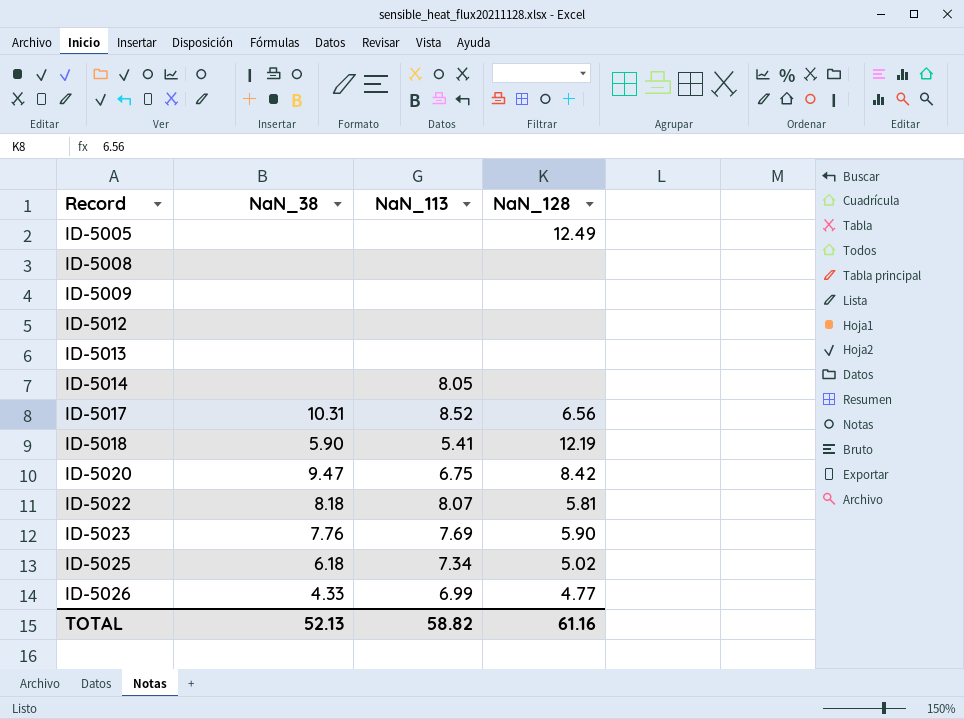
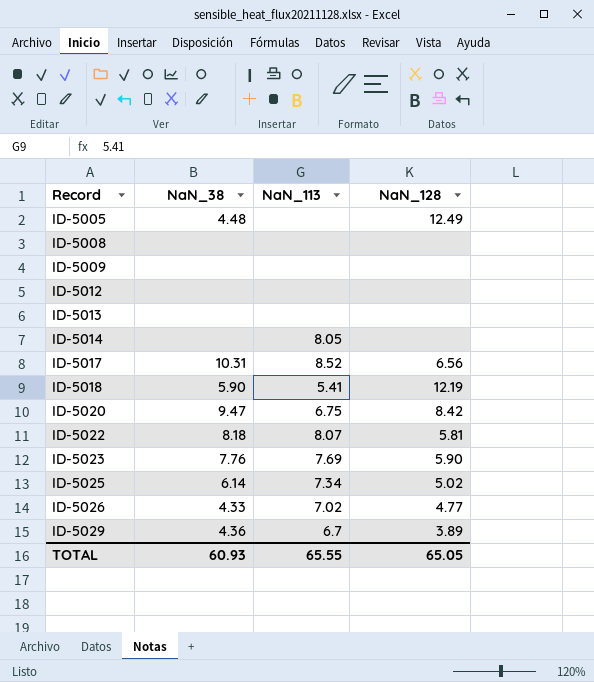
ID-5005 | NaN_38: none -> 4.48
ID-5025 | NaN_38: 6.18 -> 6.14
ID-5026 | NaN_113: 6.99 -> 7.02
row ID-5029: none -> 4.36 | 6.7 | 3.89
TOTAL | NaN_38: 52.13 -> 60.93
TOTAL | NaN_113: 58.82 -> 65.55
TOTAL | NaN_128: 61.16 -> 65.05

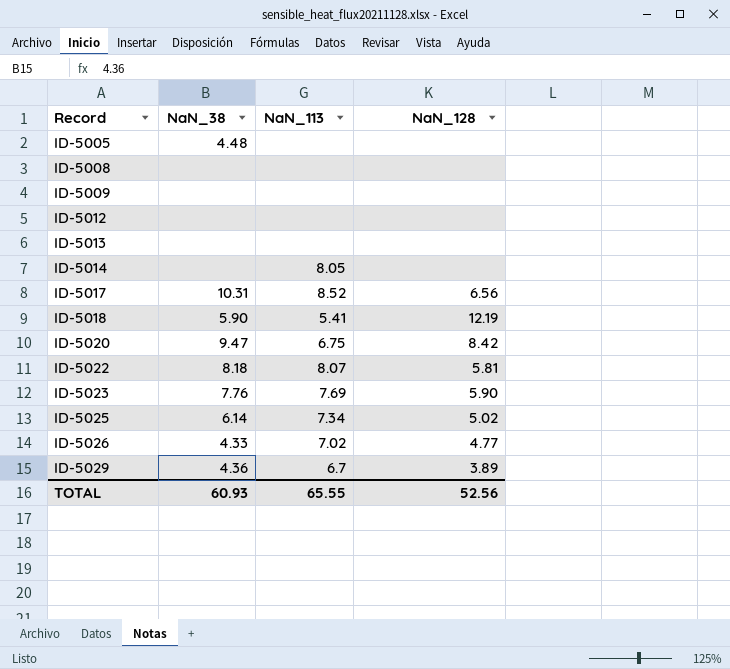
ID-5005 | NaN_128: 12.49 -> none
TOTAL | NaN_128: 65.05 -> 52.56

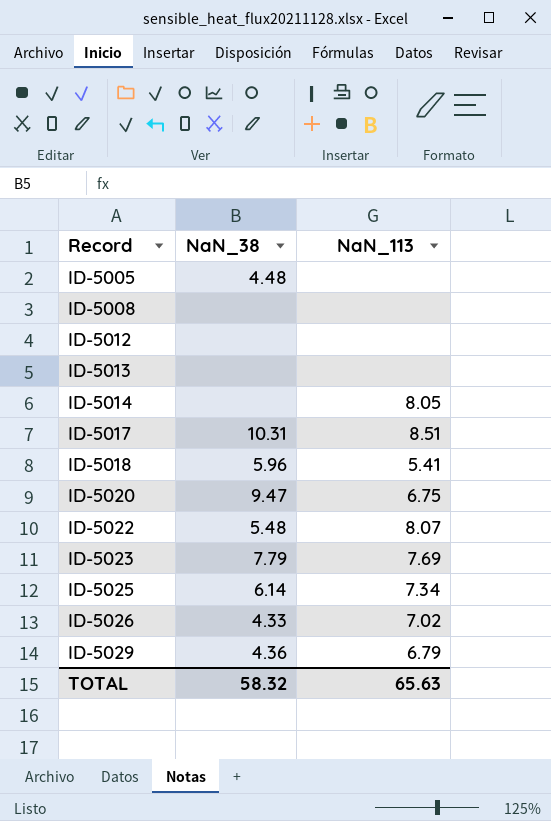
column NaN_128 | position: 4 -> none
row ID-5009: none | none | none -> none
ID-5017 | NaN_113: 8.52 -> 8.51
ID-5018 | NaN_38: 5.90 -> 5.96
ID-5022 | NaN_38: 8.18 -> 5.48
ID-5023 | NaN_38: 7.76 -> 7.79
ID-5029 | NaN_113: 6.7 -> 6.79
TOTAL | NaN_38: 60.93 -> 58.32
TOTAL | NaN_113: 65.55 -> 65.63

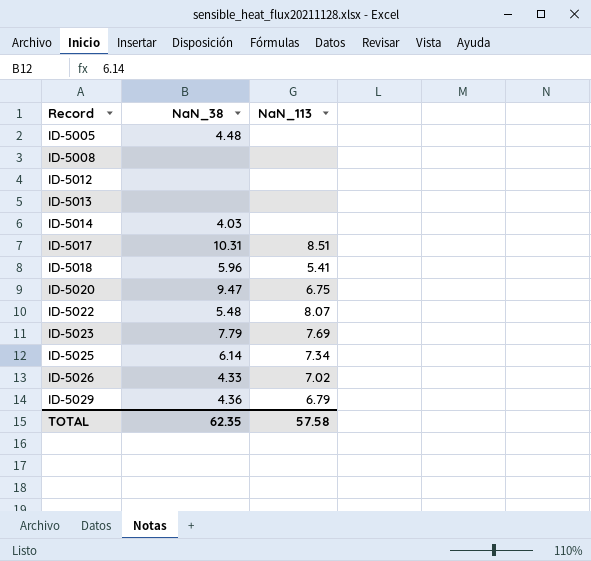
ID-5014 | NaN_38: none -> 4.03
ID-5014 | NaN_113: 8.05 -> none
TOTAL | NaN_38: 58.32 -> 62.35
TOTAL | NaN_113: 65.63 -> 57.58

